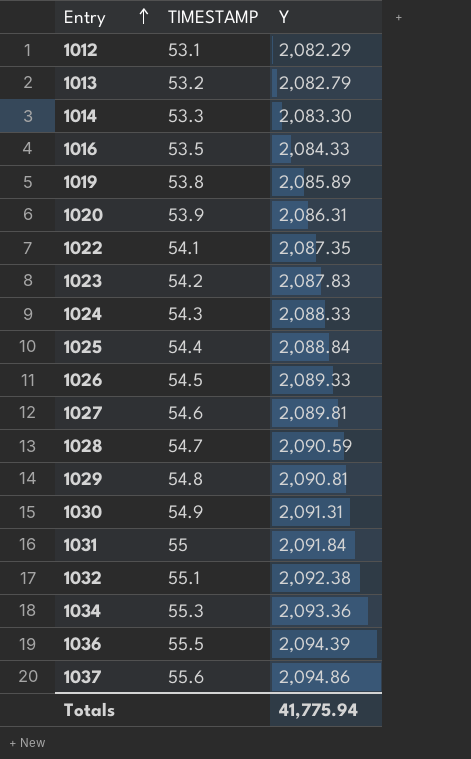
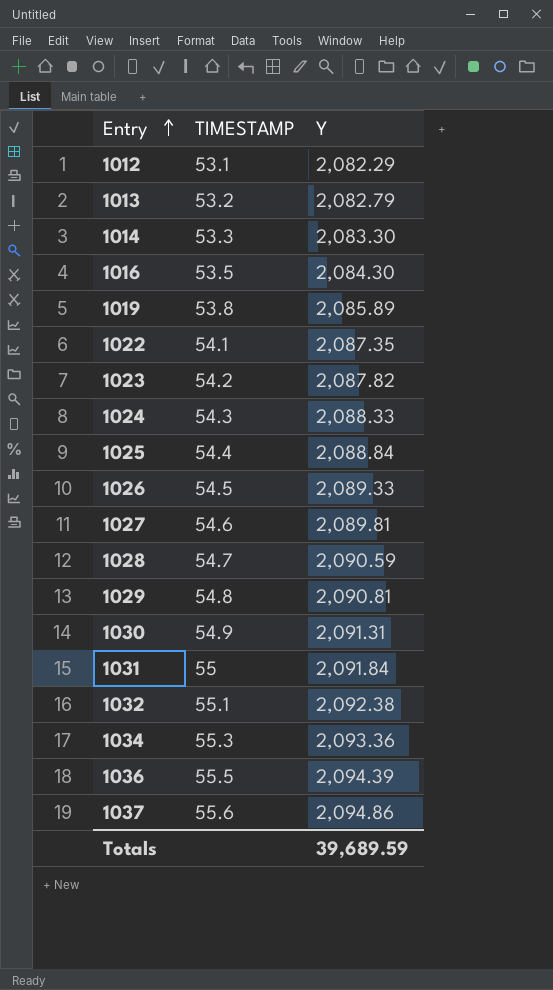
row 1020: 53.9 | 2,086.31 -> none
1016 | Y: 2,084.33 -> 2,084.30
1023 | Y: 2,087.83 -> 2,087.82
Totals | Y: 41,775.94 -> 39,689.59

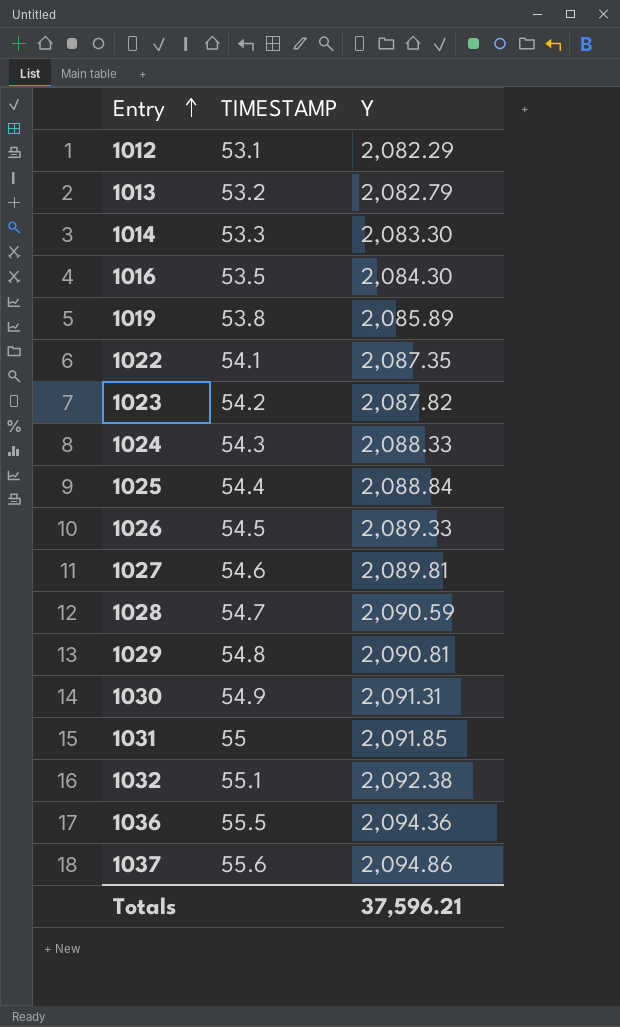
row 1034: 55.3 | 2,093.36 -> none
1031 | Y: 2,091.84 -> 2,091.85
1036 | Y: 2,094.39 -> 2,094.36
Totals | Y: 39,689.59 -> 37,596.21

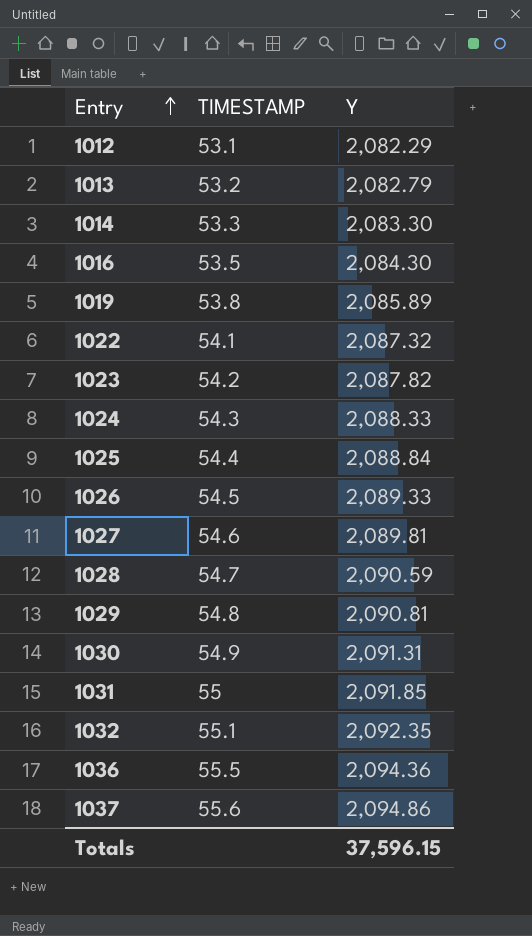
1022 | Y: 2,087.35 -> 2,087.32
1032 | Y: 2,092.38 -> 2,092.35
Totals | Y: 37,596.21 -> 37,596.15

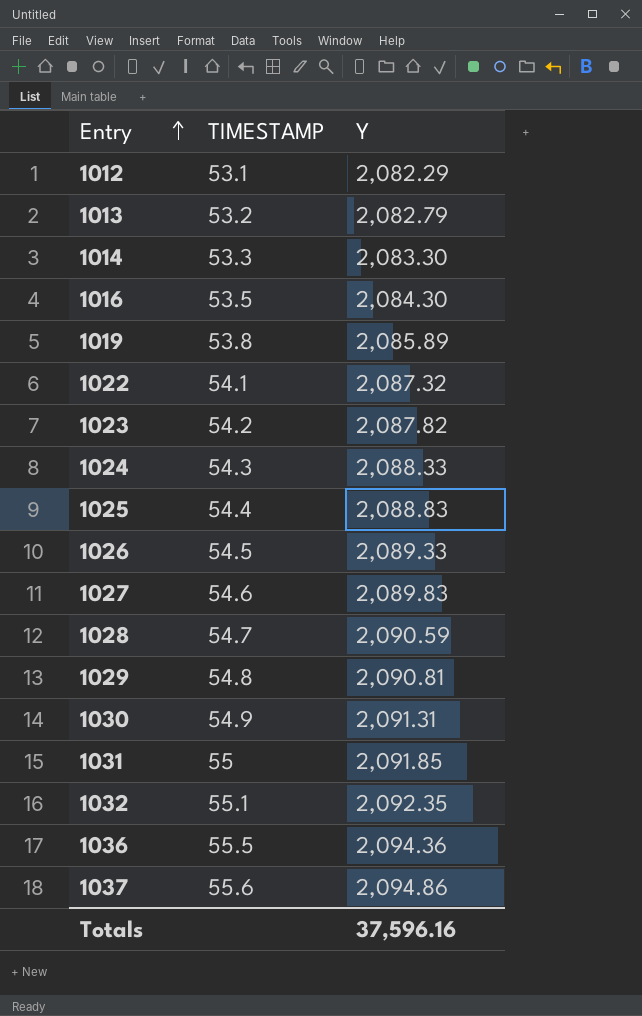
1025 | Y: 2,088.84 -> 2,088.83
1027 | Y: 2,089.81 -> 2,089.83
Totals | Y: 37,596.15 -> 37,596.16

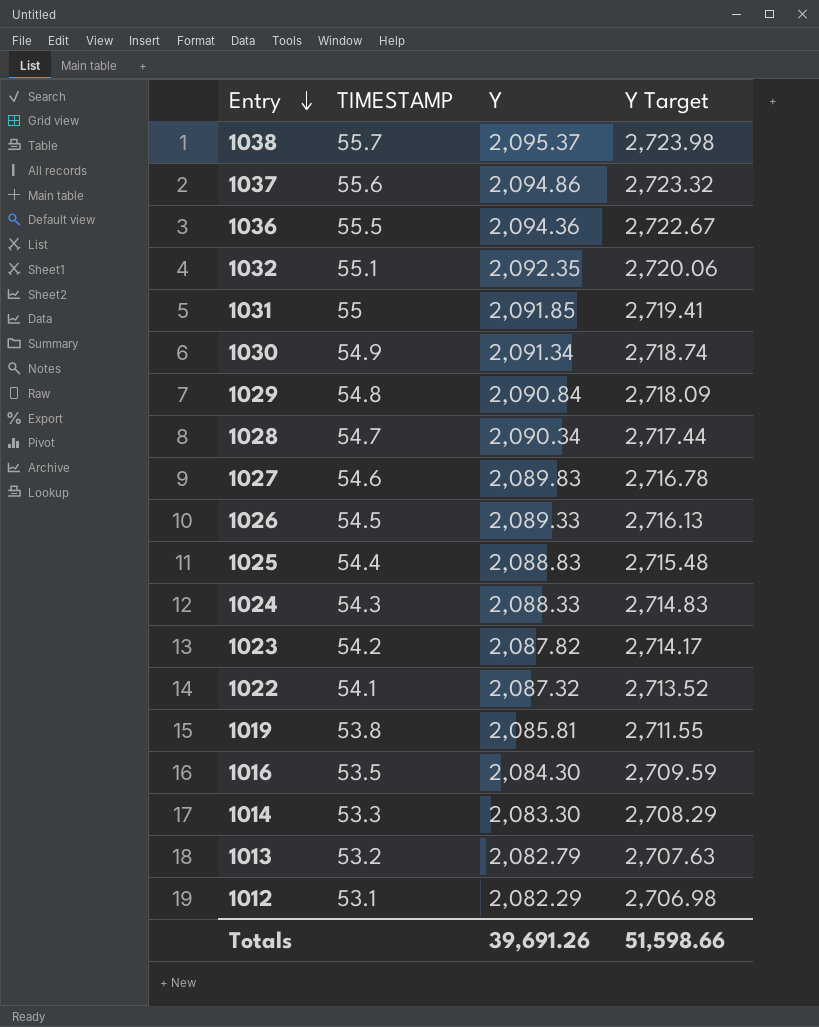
row order: Entry ascending -> Entry descending
column Y Target | formula: none -> [Y] * 1.3
row 1038: none -> 55.7 | 2,095.37 | 2,723.98
1030 | Y: 2,091.31 -> 2,091.34
1029 | Y: 2,090.81 -> 2,090.84
1028 | Y: 2,090.59 -> 2,090.34
1019 | Y: 2,085.89 -> 2,085.81
Totals | Y: 37,596.16 -> 39,691.26

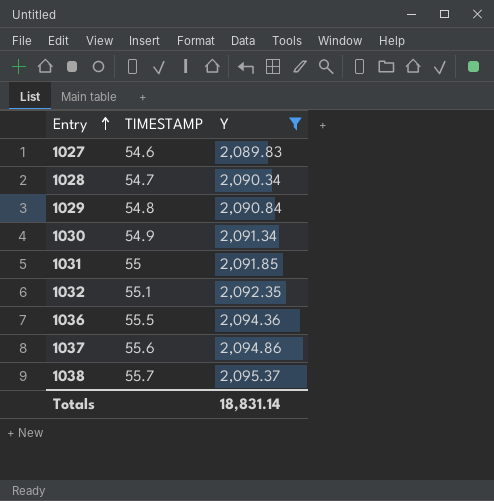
filter: none -> Y >= 2,089.83
row order: Entry descending -> Entry ascending
column Y Target | formula: [Y] * 1.3 -> none
Totals | Y: 39,691.26 -> 18,831.14

